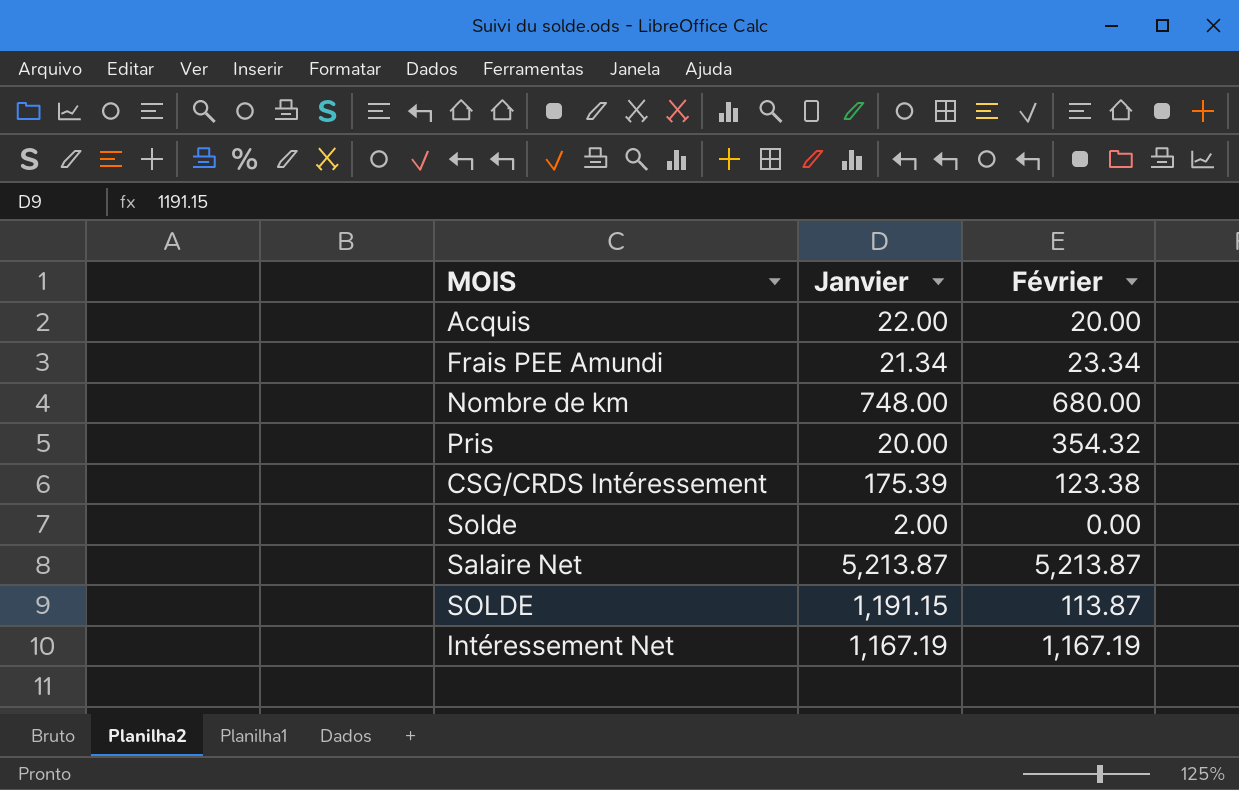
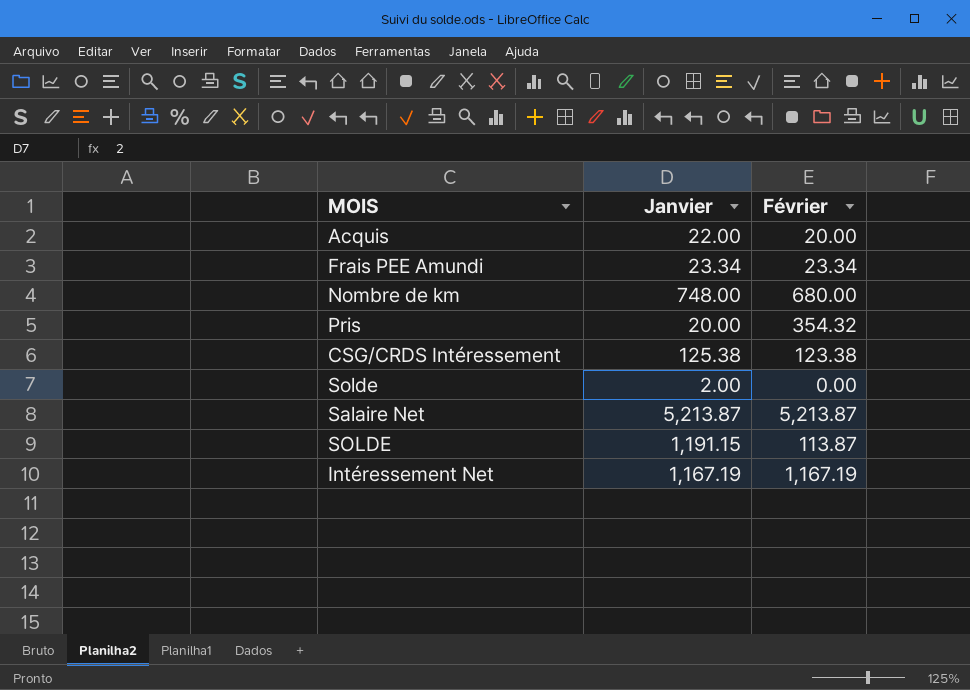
Frais PEE Amundi | Janvier: 21.34 -> 23.34
CSG/CRDS Intéressement | Janvier: 175.39 -> 125.38

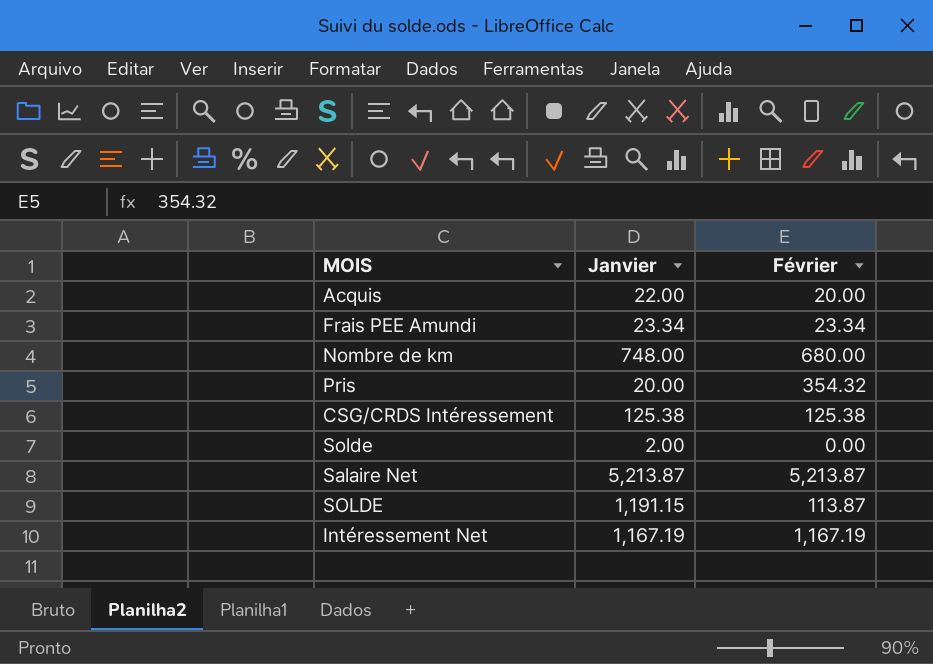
CSG/CRDS Intéressement | Février: 123.38 -> 125.38

